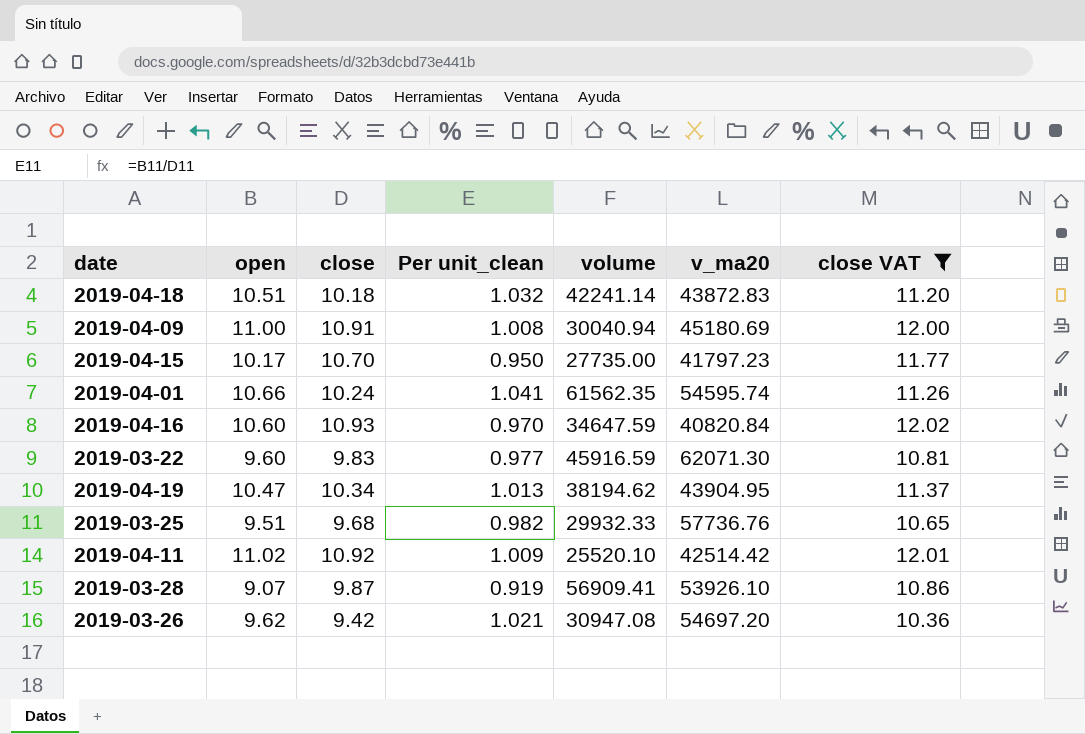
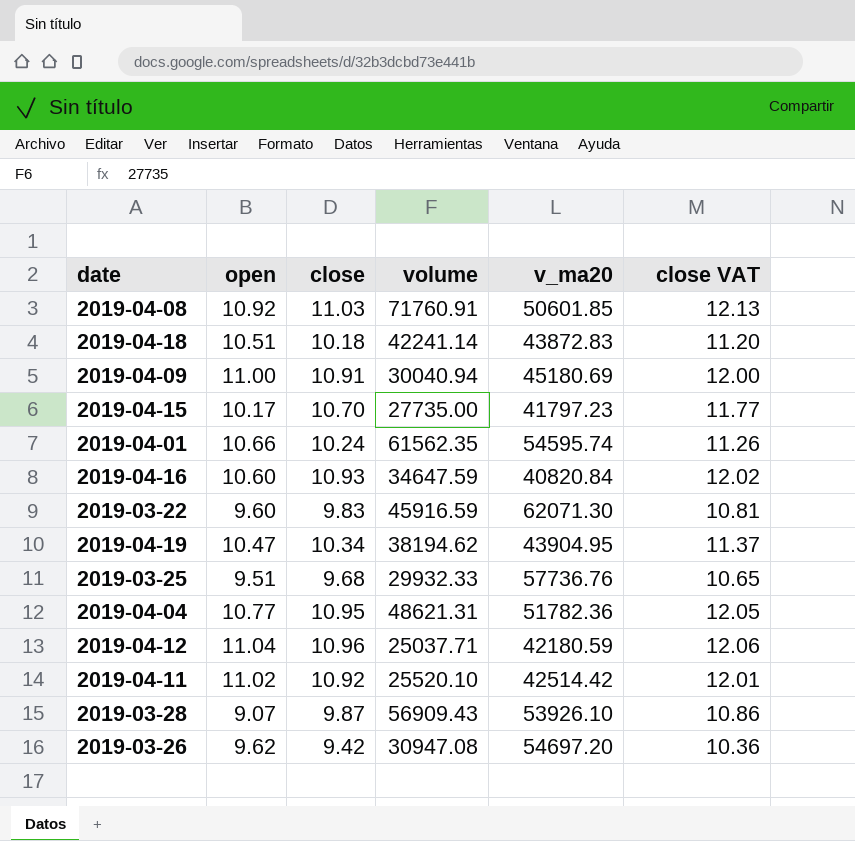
filter: close VAT <= 12.02 -> none
column Per unit_clean | formula: [open] / [close] -> none
2019-03-28 | volume: 56909.41 -> 56909.43

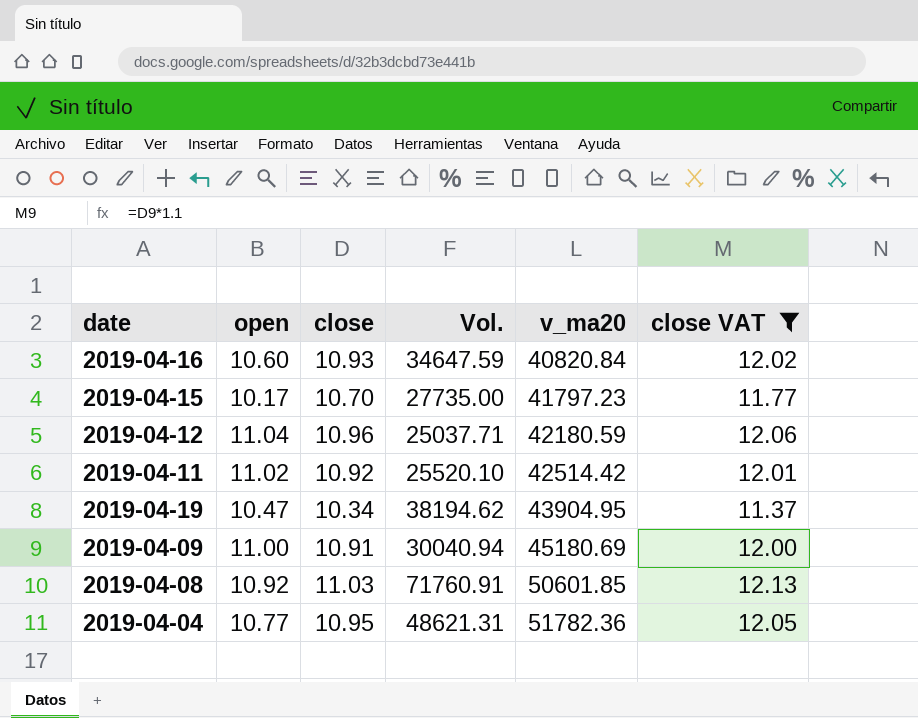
filter: none -> close VAT >= 11.37
row order: none -> v_ma20 ascending
column name: volume -> Vol.

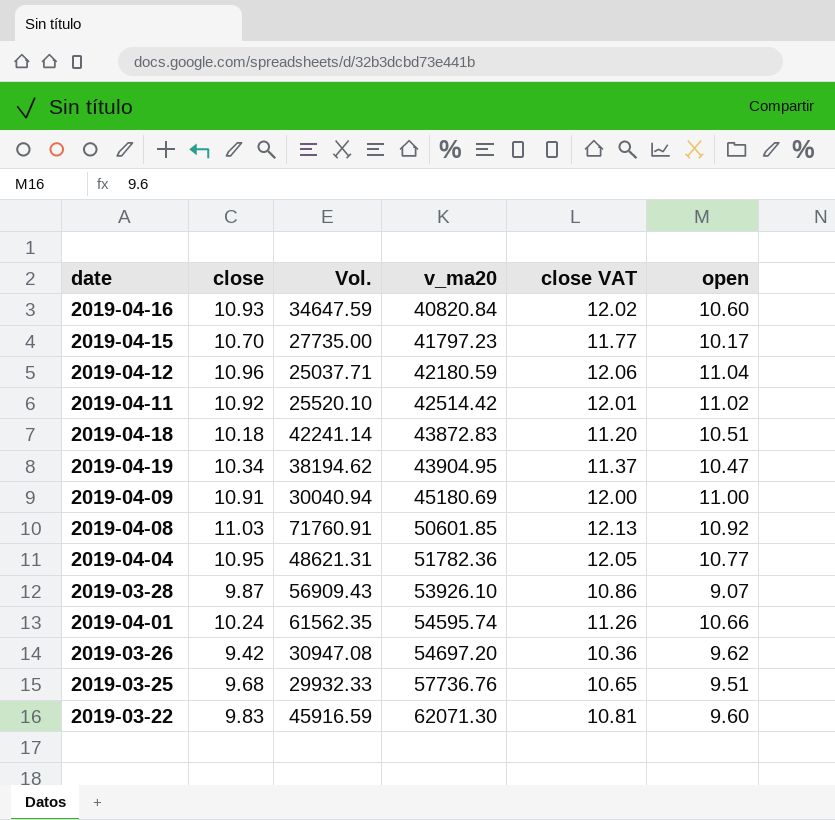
filter: close VAT >= 11.37 -> none
column open | position: 2 -> 6

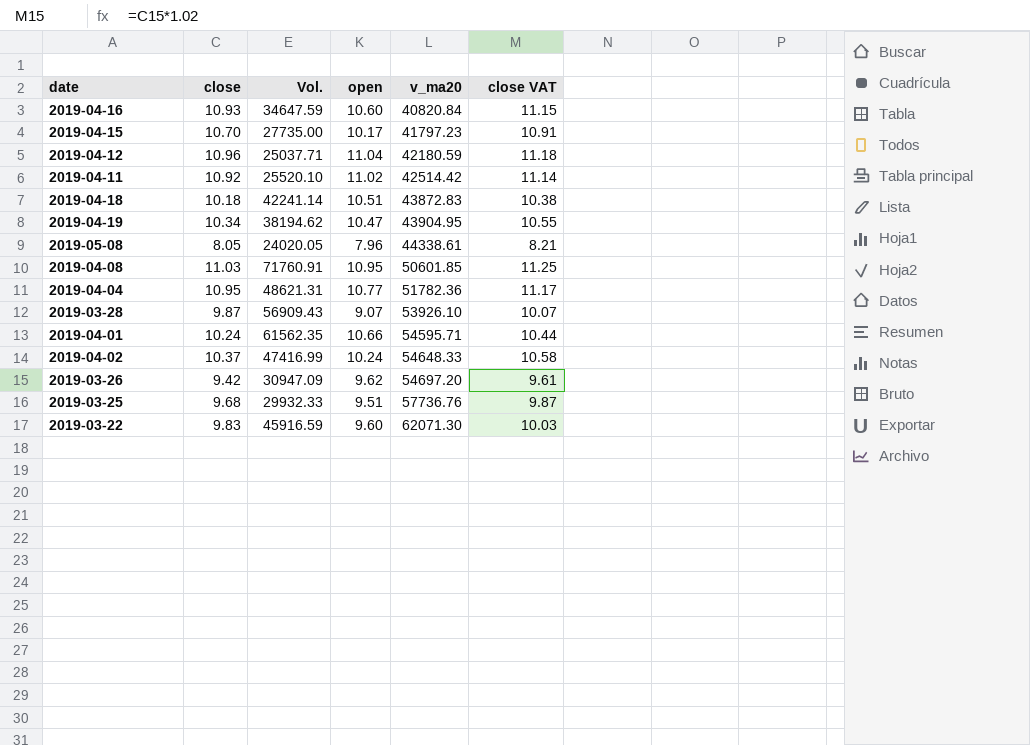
column open | position: 6 -> 4
column close VAT | formula: [close] * 1.1 -> [close] * 1.02
row 2019-04-09: 10.91 | 30040.94 | 45180.69 | 12.00 | 11.00 -> none
row 2019-05-08: none -> 8.05 | 24020.05 | 7.96 | 44338.61 | 8.21
2019-04-08 | open: 10.92 -> 10.95
2019-04-01 | v_ma20: 54595.74 -> 54595.71
row 2019-04-02: none -> 10.37 | 47416.99 | 10.24 | 54648.33 | 10.58
2019-03-26 | Vol.: 30947.08 -> 30947.09

